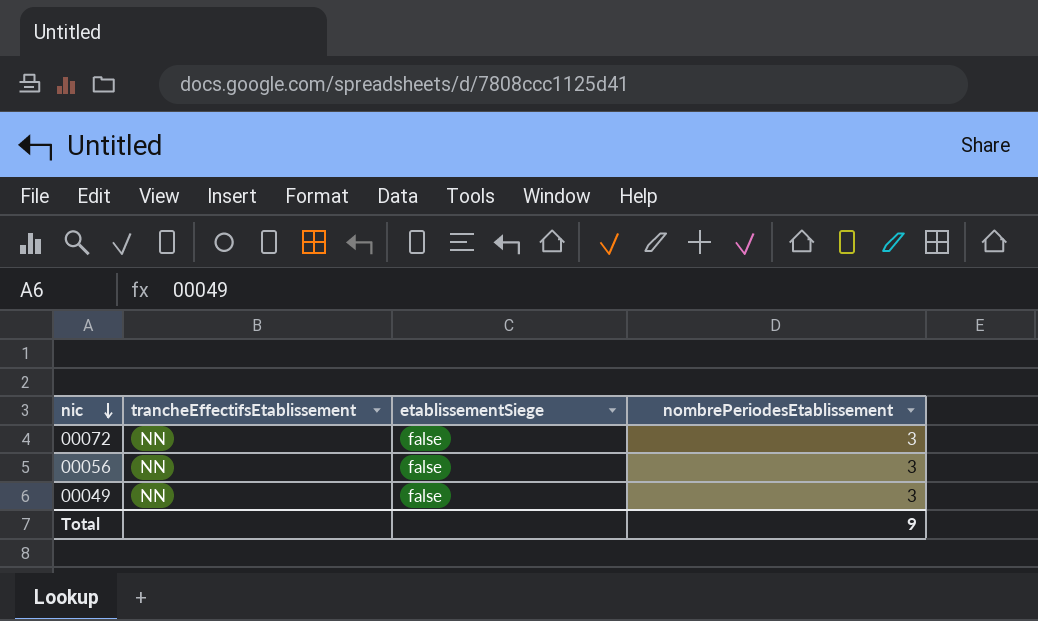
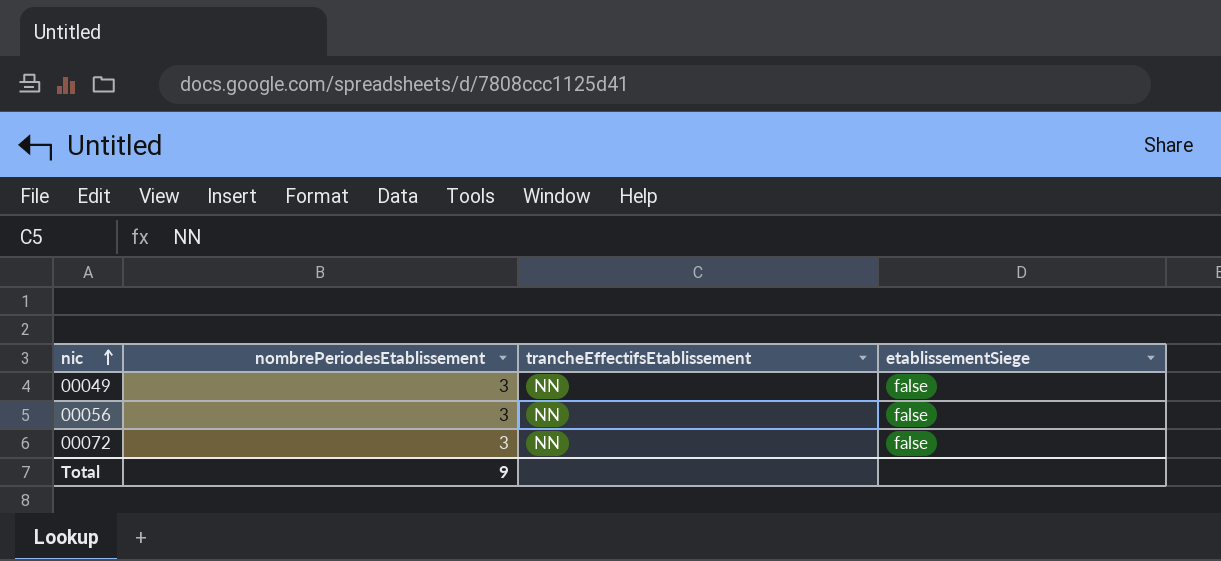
row order: nic descending -> nic ascending
column nombrePeriodesEtablissement | position: 4 -> 2

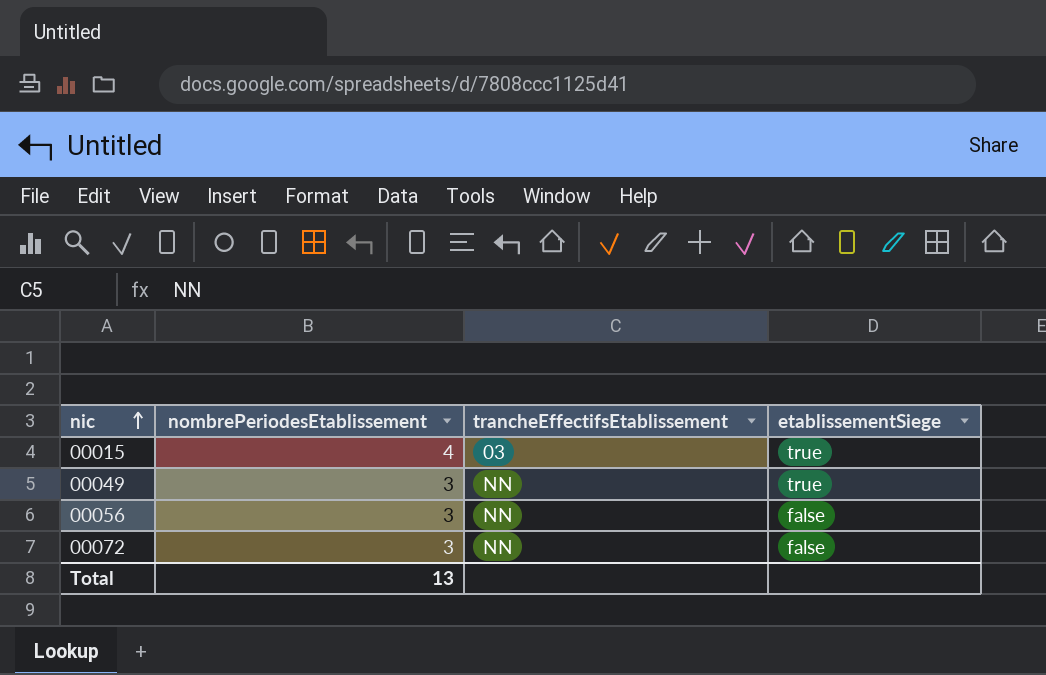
row 00015: none -> 4 | 03 | true
00049 | etablissementSiege: false -> true
Total | nombrePeriodesEtablissement: 9 -> 13

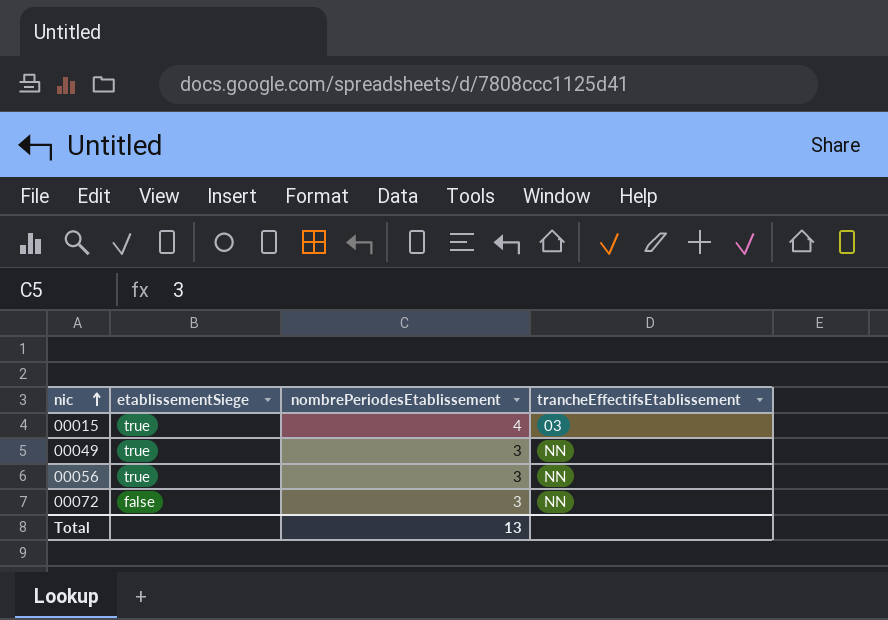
column etablissementSiege | position: 4 -> 2
00056 | etablissementSiege: false -> true

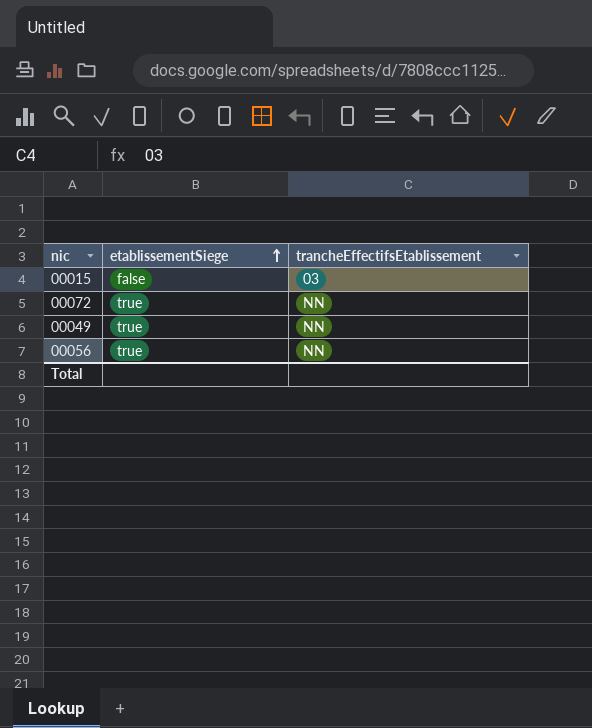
row order: nic ascending -> etablissementSiege ascending
column nombrePeriodesEtablissement | position: 3 -> none
00015 | etablissementSiege: true -> false
00072 | etablissementSiege: false -> true

